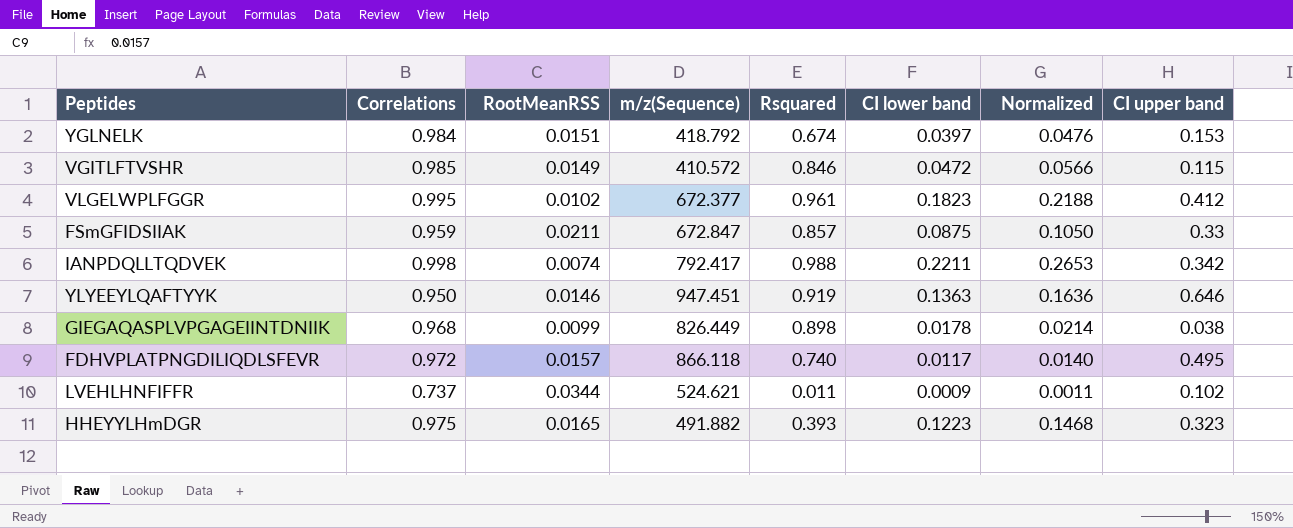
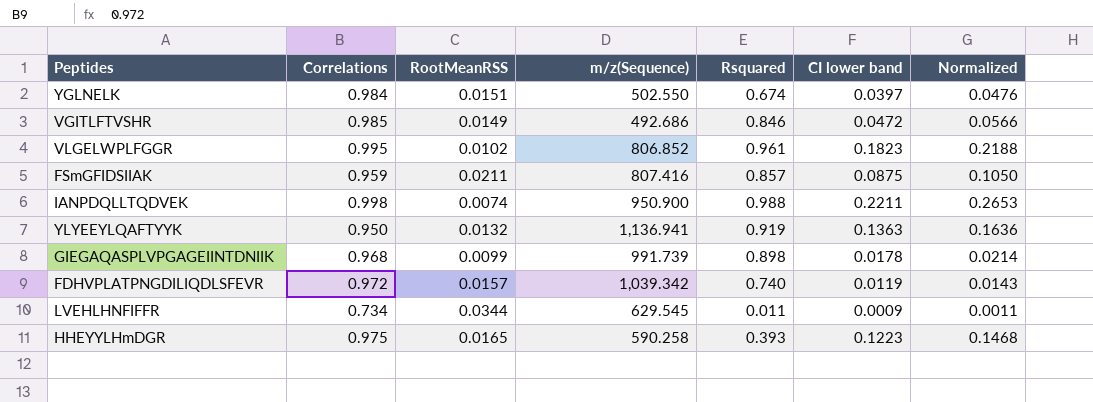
column CI upper band | position: 8 -> none
YGLNELK | m/z(Sequence): 418.792 -> 502.550
VGITLFTVSHR | m/z(Sequence): 410.572 -> 492.686
VLGELWPLFGGR | m/z(Sequence): 672.377 -> 806.852
FSmGFIDSIIAK | m/z(Sequence): 672.847 -> 807.416
IANPDQLLTQDVEK | m/z(Sequence): 792.417 -> 950.900
YLYEEYLQAFTYYK | RootMeanRSS: 0.0146 -> 0.0132
YLYEEYLQAFTYYK | m/z(Sequence): 947.451 -> 1,136.941
GIEGAQASPLVPGAGEIINTDNIIK | m/z(Sequence): 826.449 -> 991.739
FDHVPLATPNGDILIQDLSFEVR | m/z(Sequence): 866.118 -> 1,039.342
FDHVPLATPNGDILIQDLSFEVR | CI lower band: 0.0117 -> 0.0119
FDHVPLATPNGDILIQDLSFEVR | Normalized: 0.0140 -> 0.0143
LVEHLHNFIFFR | Correlations: 0.737 -> 0.734
LVEHLHNFIFFR | m/z(Sequence): 524.621 -> 629.545
HHEYYLHmDGR | m/z(Sequence): 491.882 -> 590.258

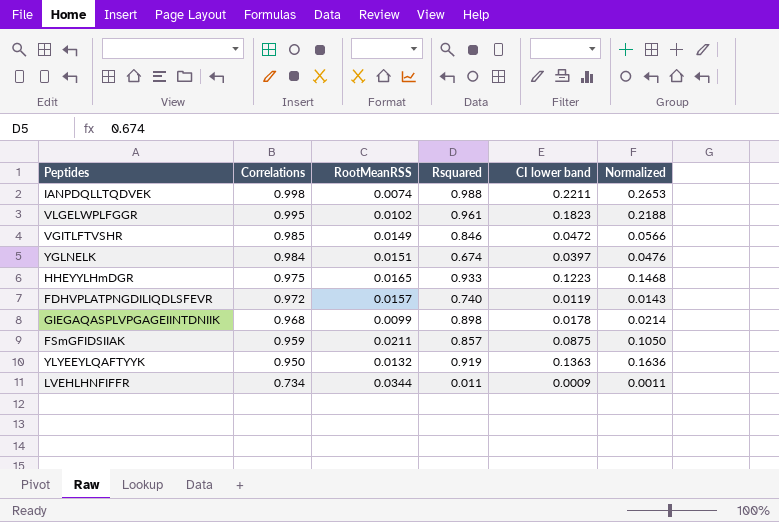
row order: none -> Correlations descending
column m/z(Sequence) | position: 4 -> none
HHEYYLHmDGR | Rsquared: 0.393 -> 0.933

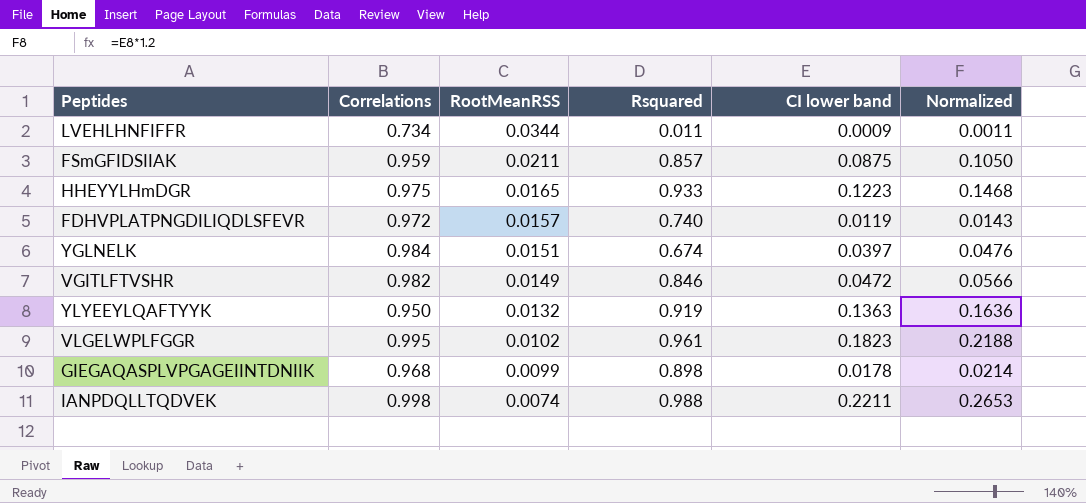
row order: Correlations descending -> RootMeanRSS descending
VGITLFTVSHR | Correlations: 0.985 -> 0.982

